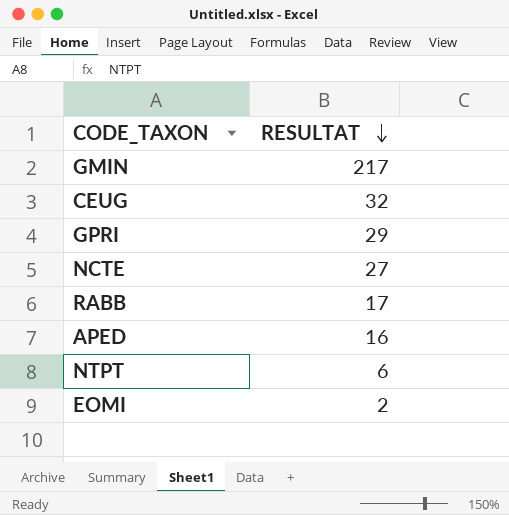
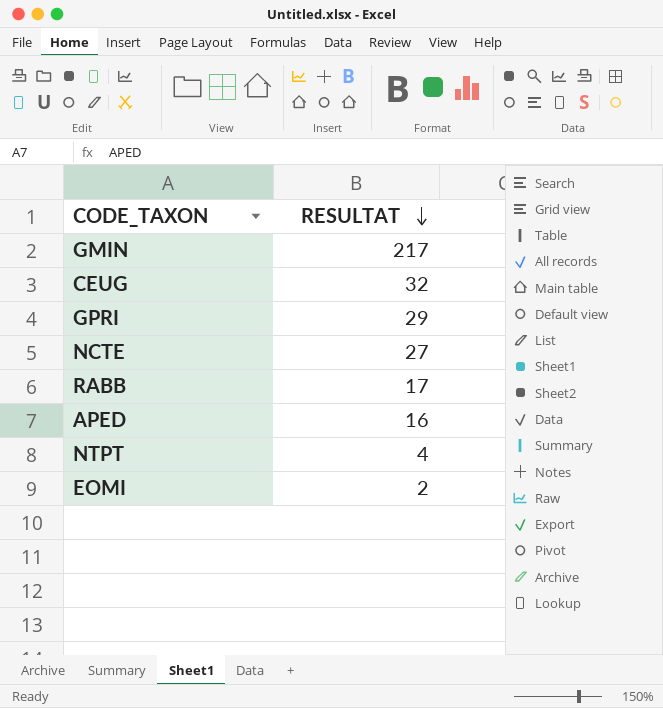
NTPT | RESULTAT: 6 -> 4

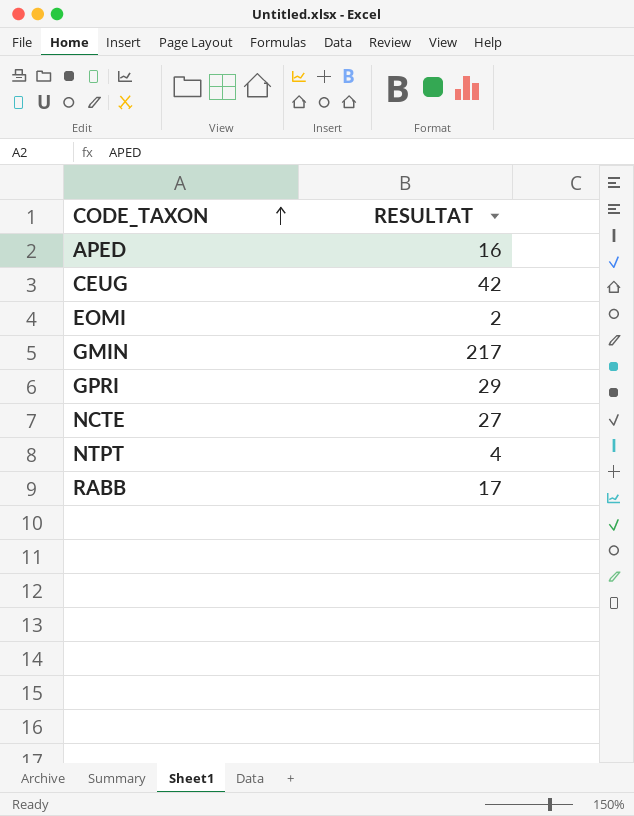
row order: RESULTAT descending -> CODE_TAXON ascending
CEUG | RESULTAT: 32 -> 42

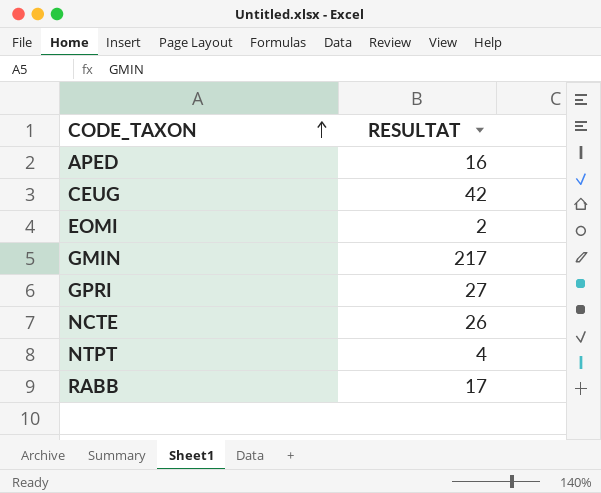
GPRI | RESULTAT: 29 -> 27
NCTE | RESULTAT: 27 -> 26

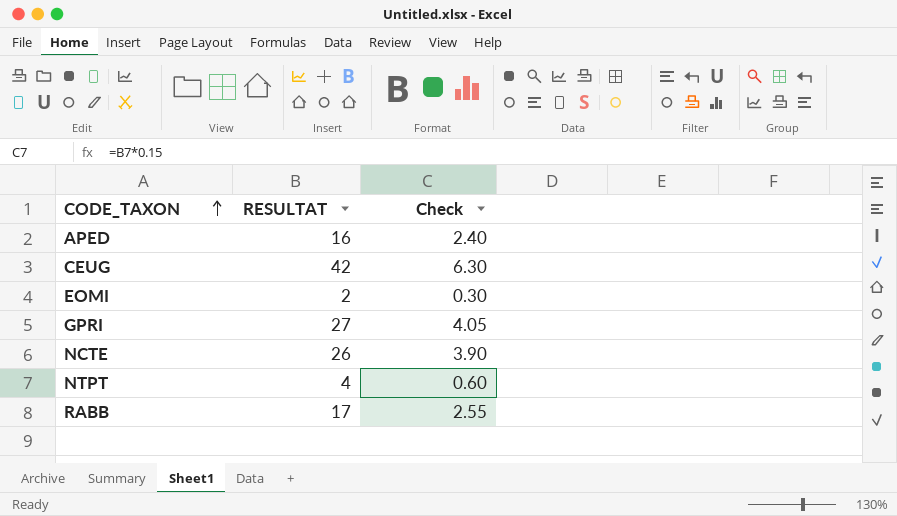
column Check | formula: none -> [RESULTAT] * 0.15
row GMIN: 217 -> none

